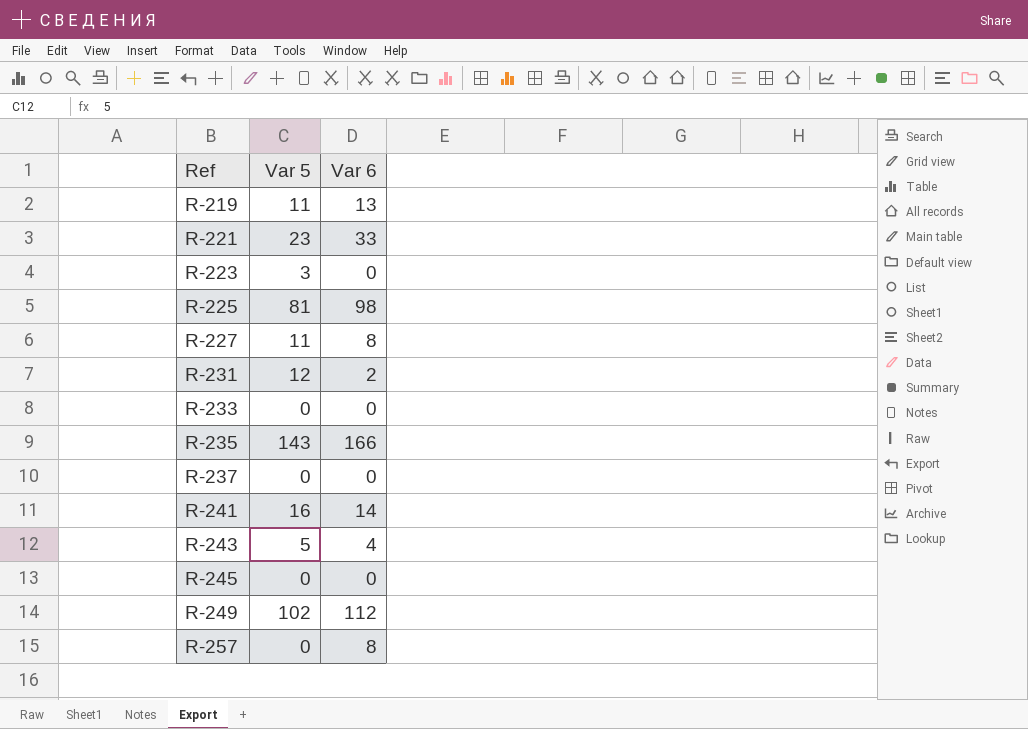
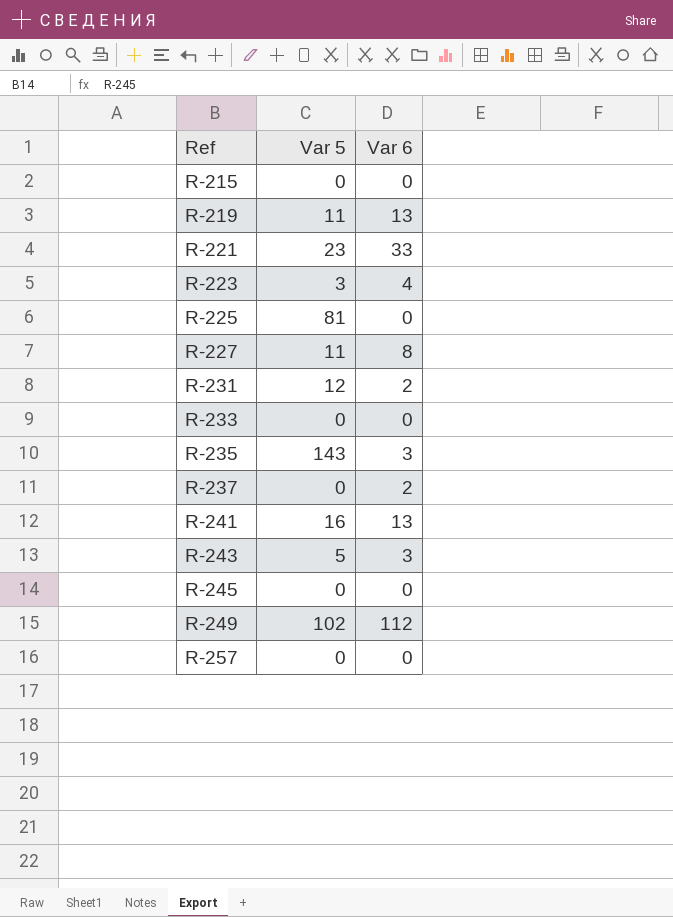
row R-215: none -> 0 | 0
R-223 | Var 6: 0 -> 4
R-225 | Var 6: 98 -> 0
R-235 | Var 6: 166 -> 3
R-237 | Var 6: 0 -> 2
R-241 | Var 6: 14 -> 13
R-243 | Var 6: 4 -> 3
R-257 | Var 6: 8 -> 0

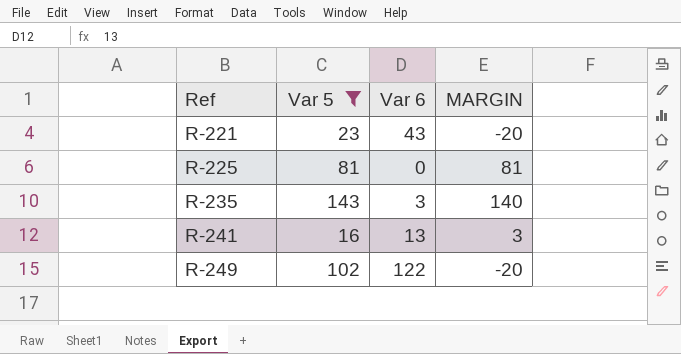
filter: none -> Var 5 >= 16
column MARGIN | formula: none -> [Var 5] - [Var 6]
R-221 | Var 6: 33 -> 43
R-249 | Var 6: 112 -> 122

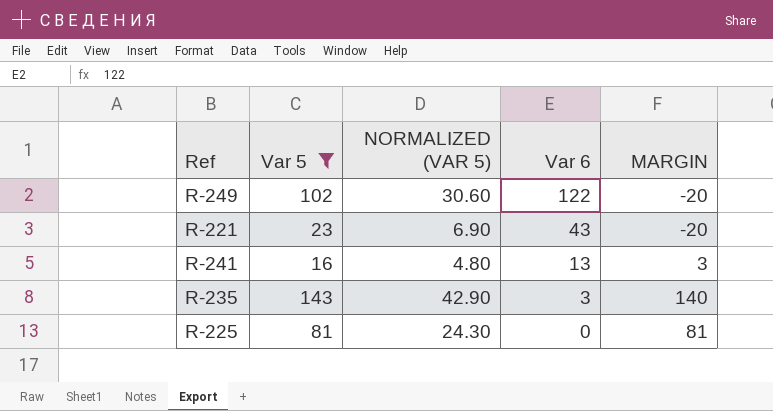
row order: Ref ascending -> Var 6 descending
column NORMALIZED (VAR 5) | formula: none -> [Var 5] * 0.3

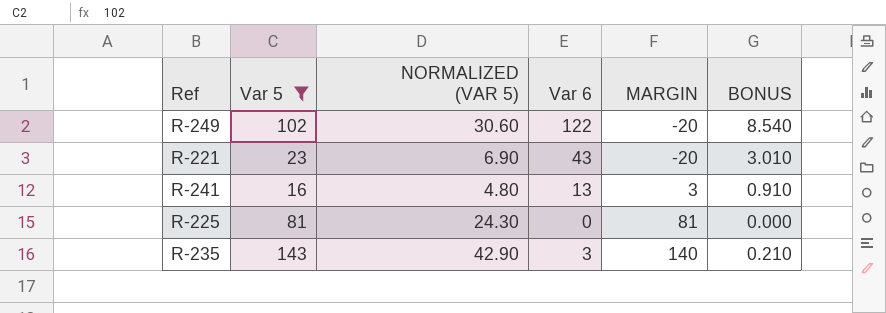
row order: Var 6 descending -> MARGIN ascending
column BONUS | formula: none -> [Var 6] * 0.07

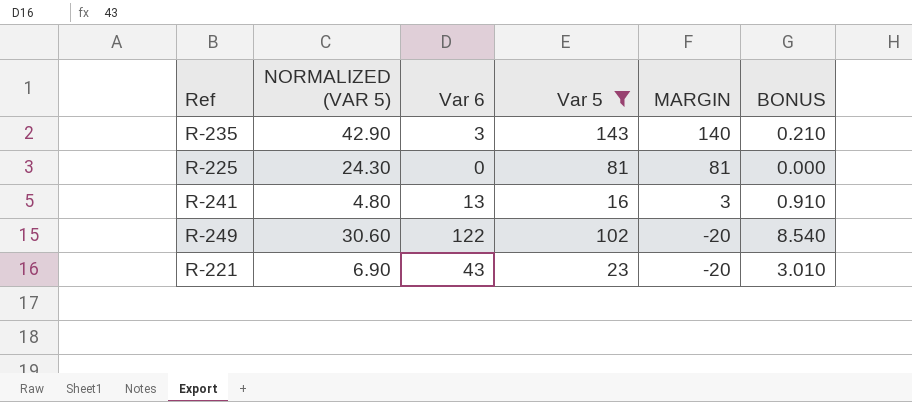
row order: MARGIN ascending -> MARGIN descending
column Var 5 | position: 2 -> 4

